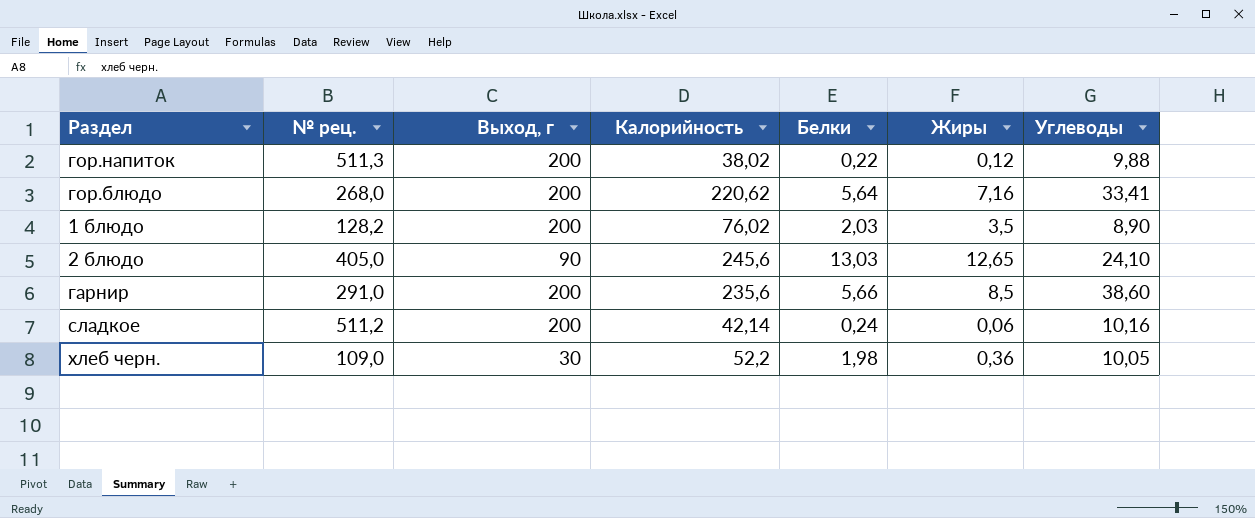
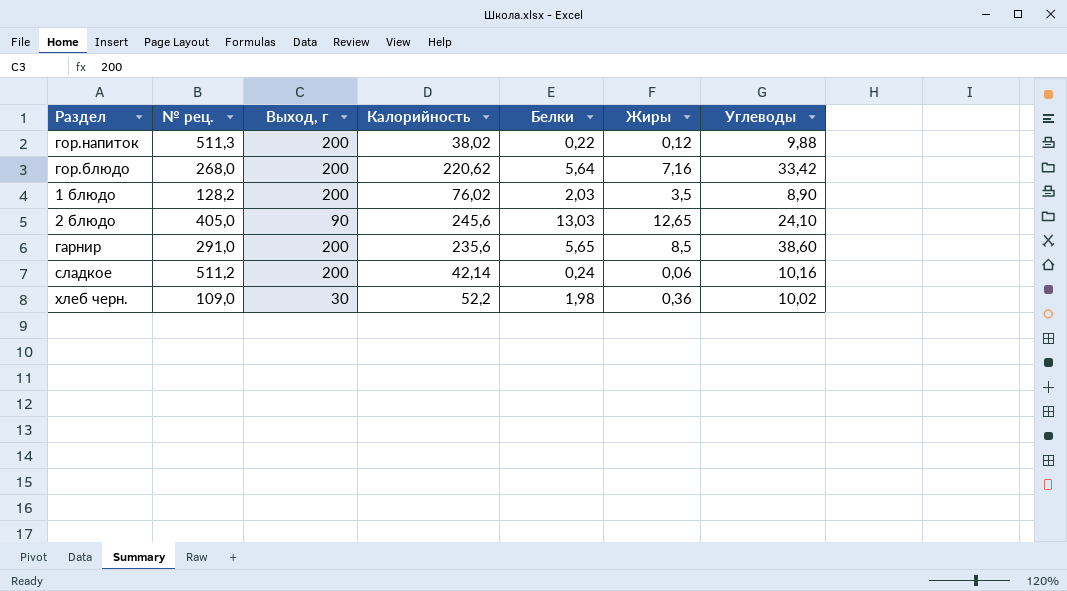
гор.блюдо | Углеводы: 33,41 -> 33,42
гарнир | Белки: 5,66 -> 5,65
хлеб черн. | Углеводы: 10,05 -> 10,02

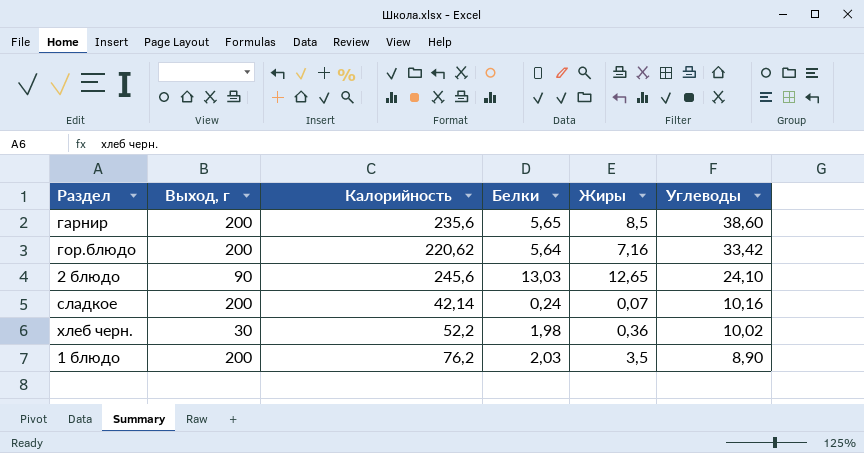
row order: none -> Углеводы descending
column № рец. | position: 2 -> none
row гор.напиток: 511,3 | 200 | 38,02 | 0,22 | 0,12 | 9,88 -> none
сладкое | Жиры: 0,06 -> 0,07
1 блюдо | Калорийность: 76,02 -> 76,2

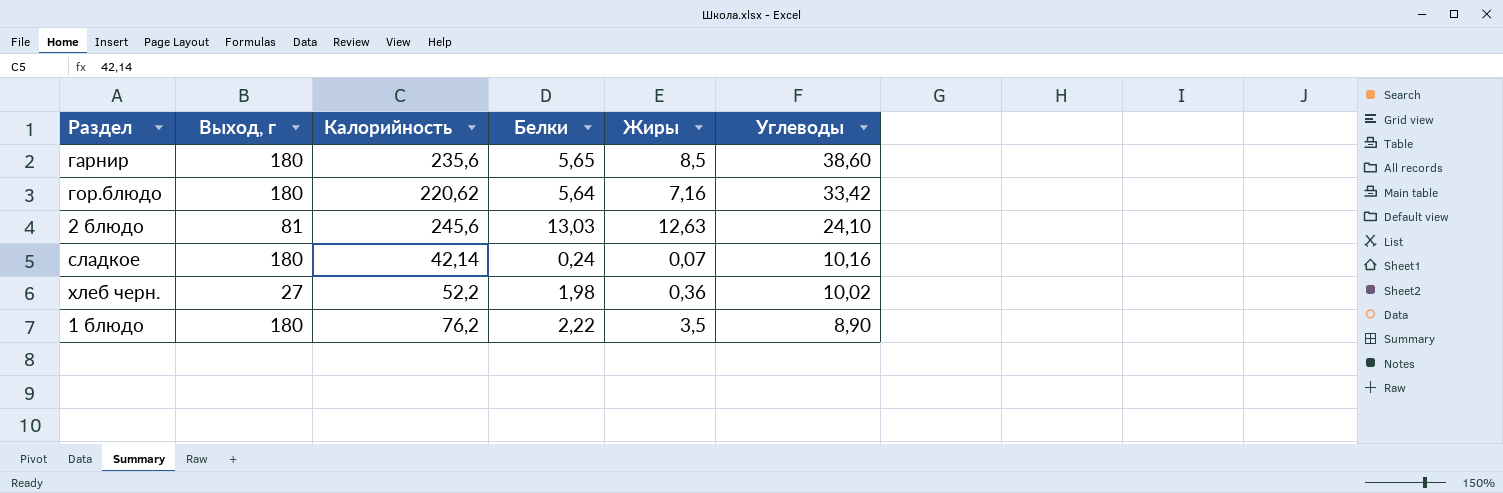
гарнир | Выход, г: 200 -> 180
гор.блюдо | Выход, г: 200 -> 180
2 блюдо | Выход, г: 90 -> 81
2 блюдо | Жиры: 12,65 -> 12,63
сладкое | Выход, г: 200 -> 180
хлеб черн. | Выход, г: 30 -> 27
1 блюдо | Выход, г: 200 -> 180
1 блюдо | Белки: 2,03 -> 2,22

